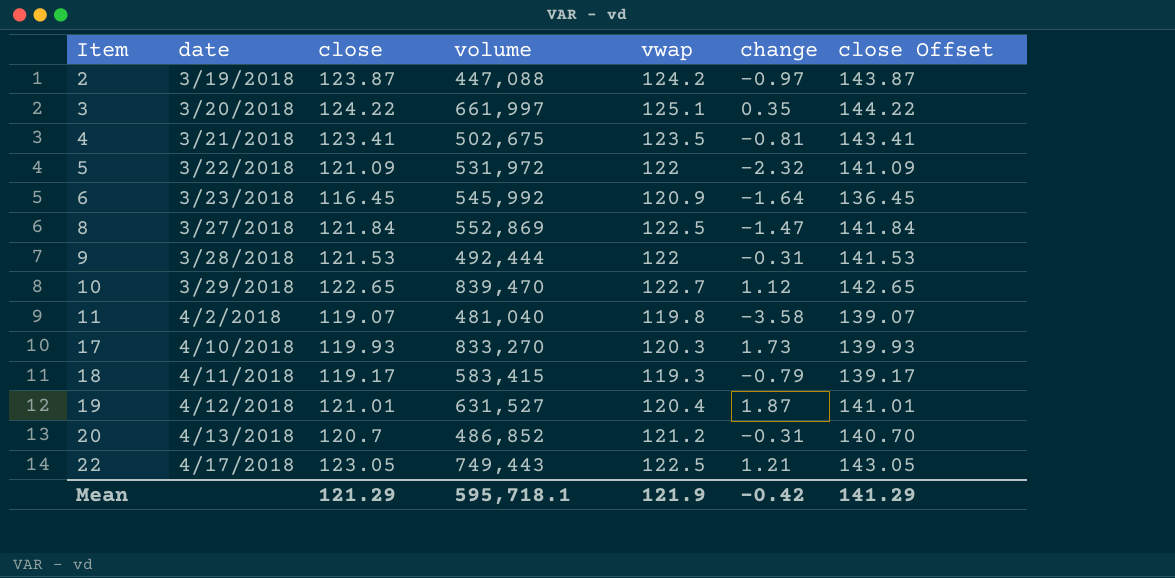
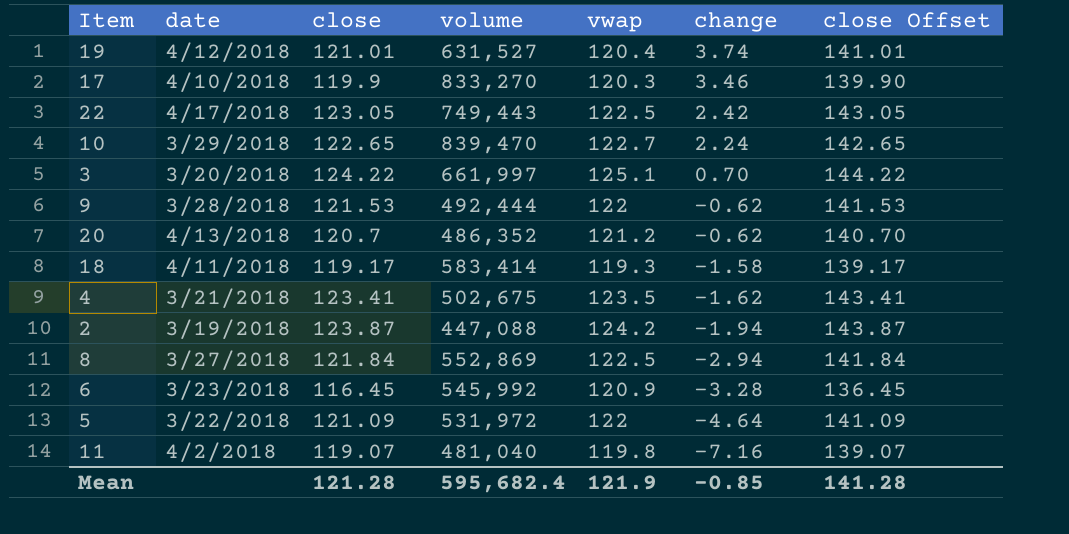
row order: Item ascending -> change descending
19 | change: 1.87 -> 3.74
17 | close: 119.93 -> 119.9
17 | change: 1.73 -> 3.46
17 | close Offset: 139.93 -> 139.90
22 | change: 1.21 -> 2.42
10 | change: 1.12 -> 2.24
3 | change: 0.35 -> 0.70
9 | change: -0.31 -> -0.62
20 | volume: 486,852 -> 486,352
20 | change: -0.31 -> -0.62
18 | volume: 583,415 -> 583,414
18 | change: -0.79 -> -1.58
4 | change: -0.81 -> -1.62
2 | change: -0.97 -> -1.94
8 | change: -1.47 -> -2.94
6 | change: -1.64 -> -3.28
5 | change: -2.32 -> -4.64
11 | change: -3.58 -> -7.16
Mean | close: 121.29 -> 121.28
Mean | volume: 595,718.1 -> 595,682.4
Mean | change: -0.42 -> -0.85
Mean | close Offset: 141.29 -> 141.28

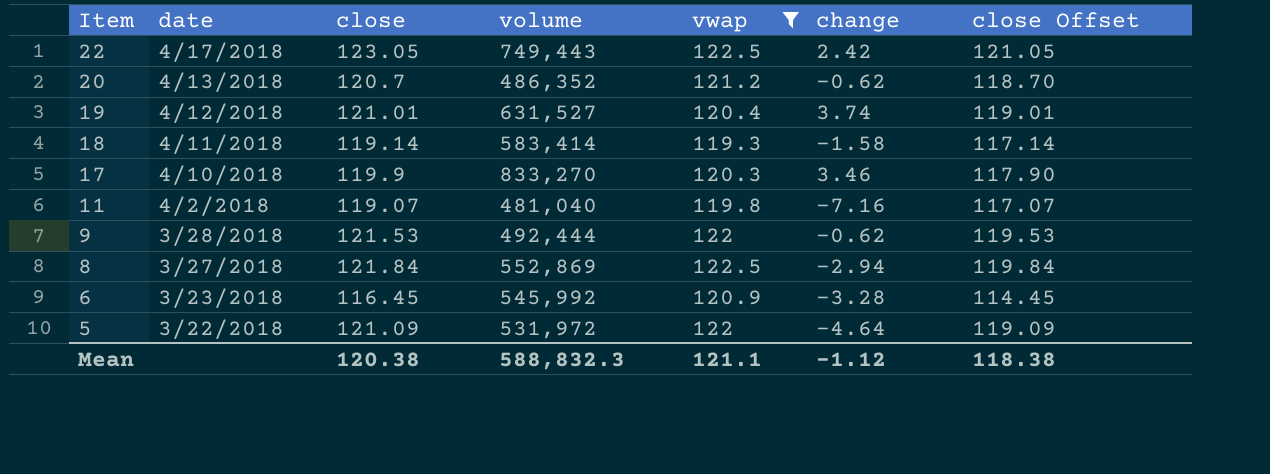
filter: none -> vwap <= 122.5
row order: change descending -> Item descending
column close Offset | formula: [close] + 20 -> [close] - 2
18 | close: 119.17 -> 119.14
Mean | close: 121.28 -> 120.38
Mean | volume: 595,682.4 -> 588,832.3
Mean | vwap: 121.9 -> 121.1
Mean | change: -0.85 -> -1.12
Mean | close Offset: 141.28 -> 118.38

